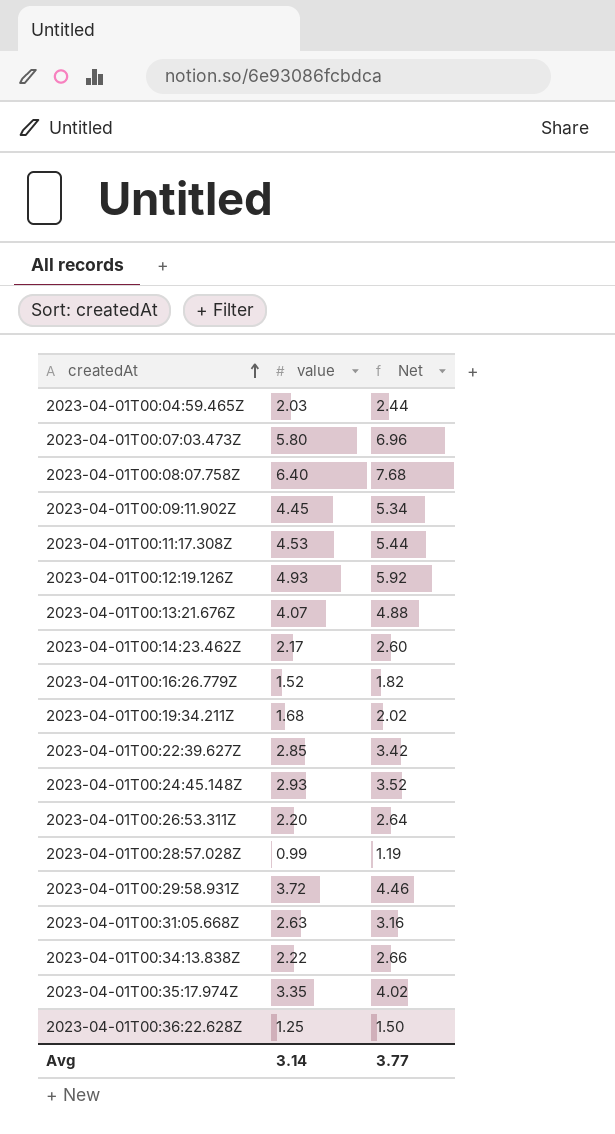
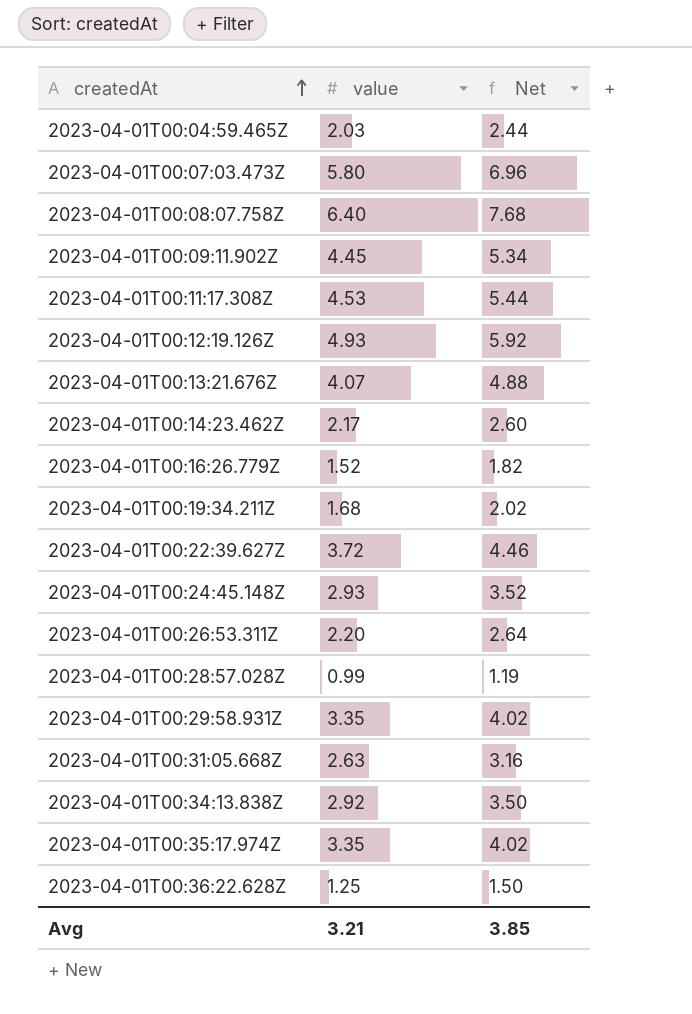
2023-04-01T00:22:39.627Z | value: 2.85 -> 3.72
2023-04-01T00:22:39.627Z | Net: 3.42 -> 4.46
2023-04-01T00:29:58.931Z | value: 3.72 -> 3.35
2023-04-01T00:29:58.931Z | Net: 4.46 -> 4.02
2023-04-01T00:34:13.838Z | value: 2.22 -> 2.92
2023-04-01T00:34:13.838Z | Net: 2.66 -> 3.50
Avg | value: 3.14 -> 3.21
Avg | Net: 3.77 -> 3.85

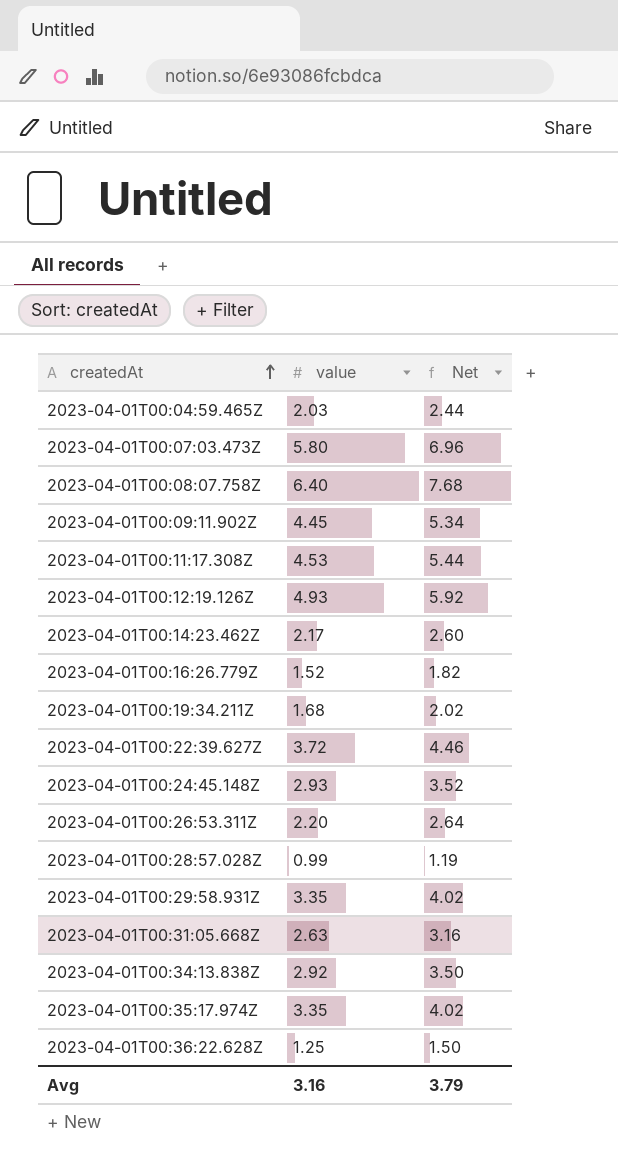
row 2023-04-01T00:13:21.676Z: 4.07 | 4.88 -> none
Avg | value: 3.21 -> 3.16
Avg | Net: 3.85 -> 3.79

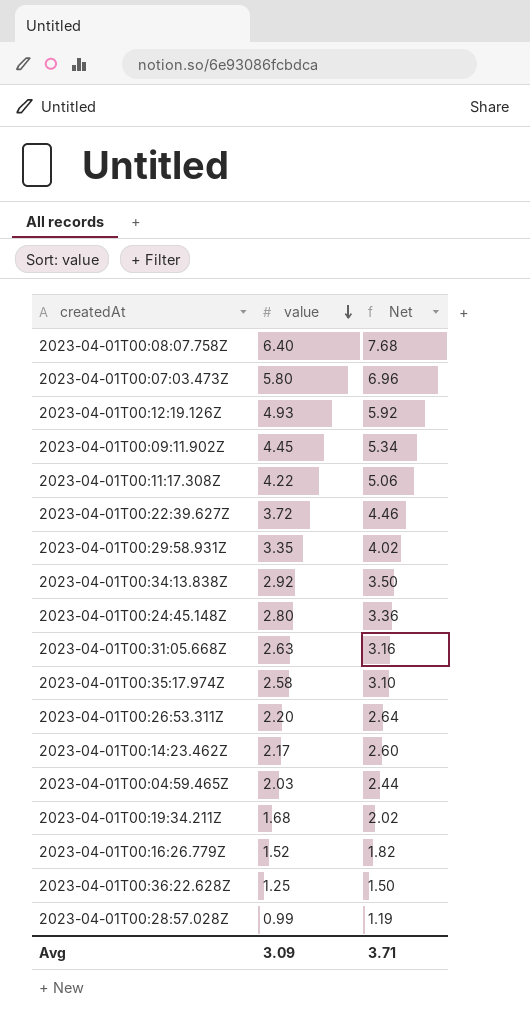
row order: createdAt ascending -> value descending
2023-04-01T00:11:17.308Z | value: 4.53 -> 4.22
2023-04-01T00:11:17.308Z | Net: 5.44 -> 5.06
2023-04-01T00:24:45.148Z | value: 2.93 -> 2.80
2023-04-01T00:24:45.148Z | Net: 3.52 -> 3.36
2023-04-01T00:35:17.974Z | value: 3.35 -> 2.58
2023-04-01T00:35:17.974Z | Net: 4.02 -> 3.10
Avg | value: 3.16 -> 3.09
Avg | Net: 3.79 -> 3.71

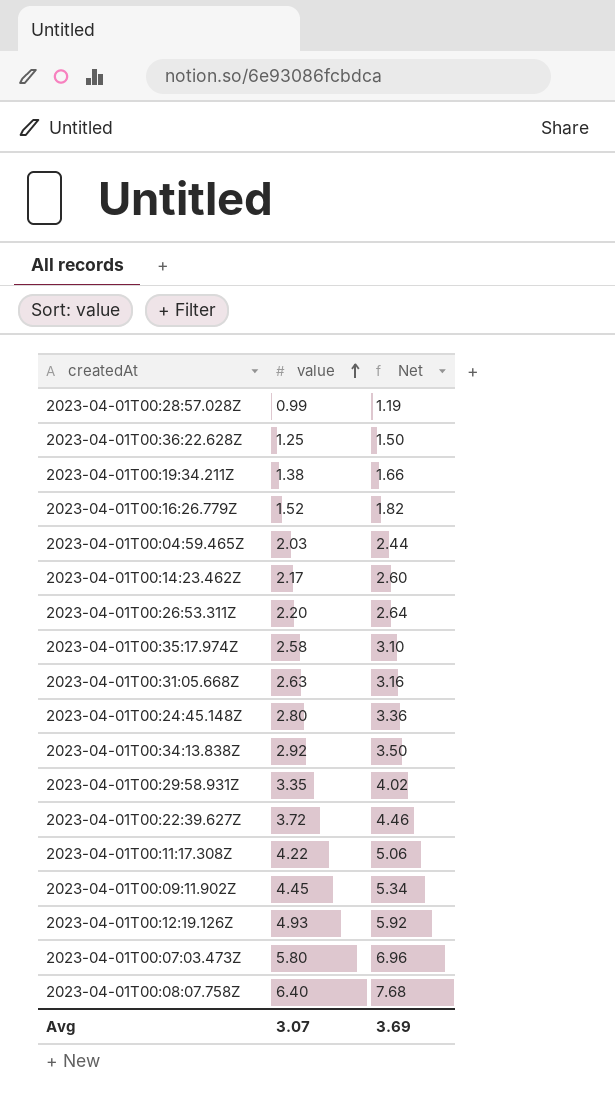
row order: value descending -> value ascending
2023-04-01T00:19:34.211Z | value: 1.68 -> 1.38
2023-04-01T00:19:34.211Z | Net: 2.02 -> 1.66
Avg | value: 3.09 -> 3.07
Avg | Net: 3.71 -> 3.69

